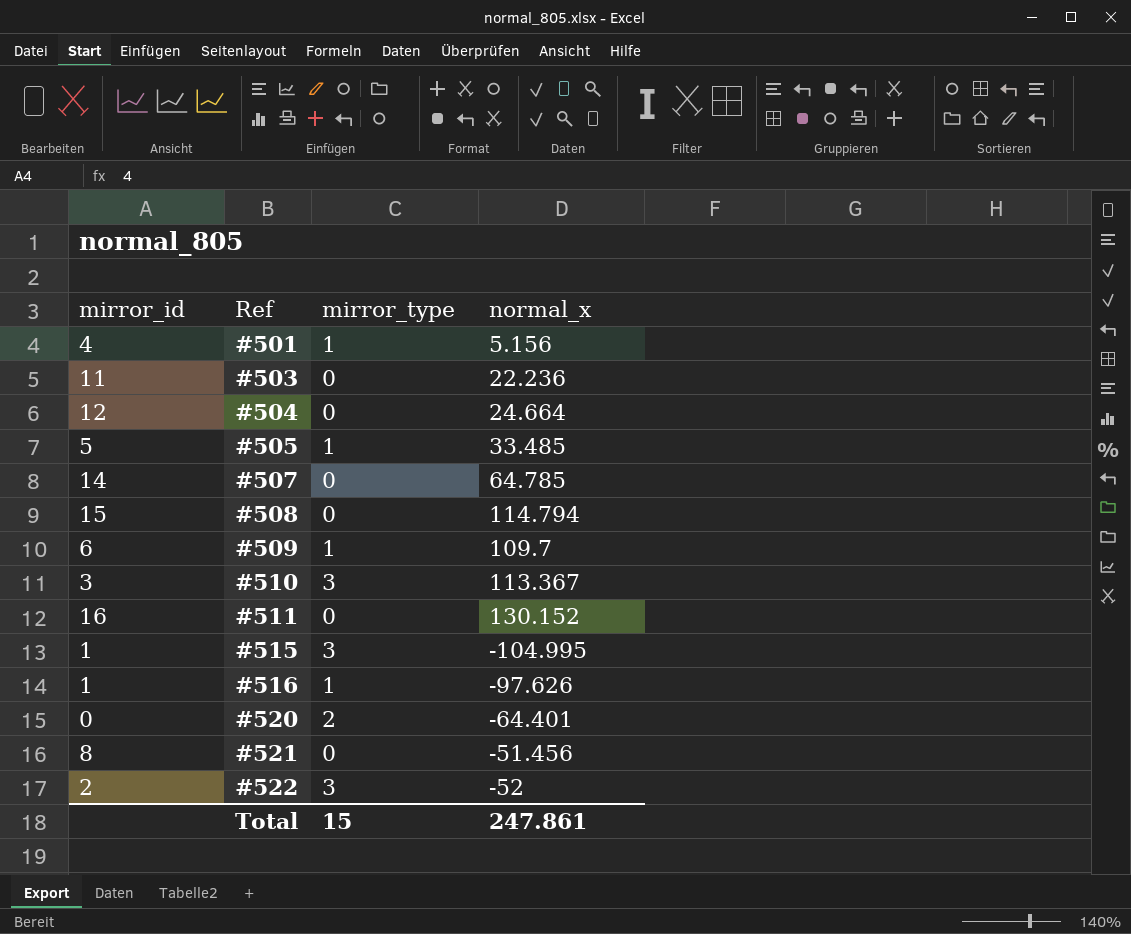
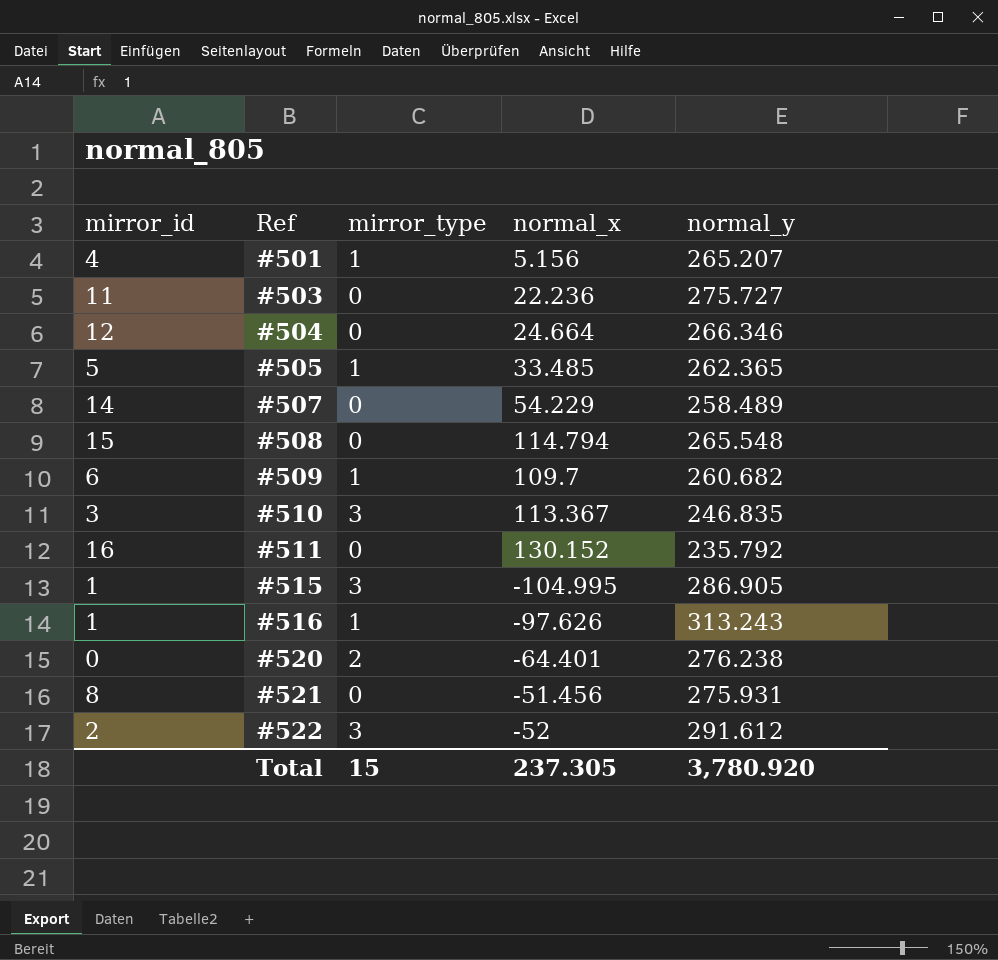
column normal_y | position: none -> 5
#507 | normal_x: 64.785 -> 54.229
Total | normal_x: 247.861 -> 237.305

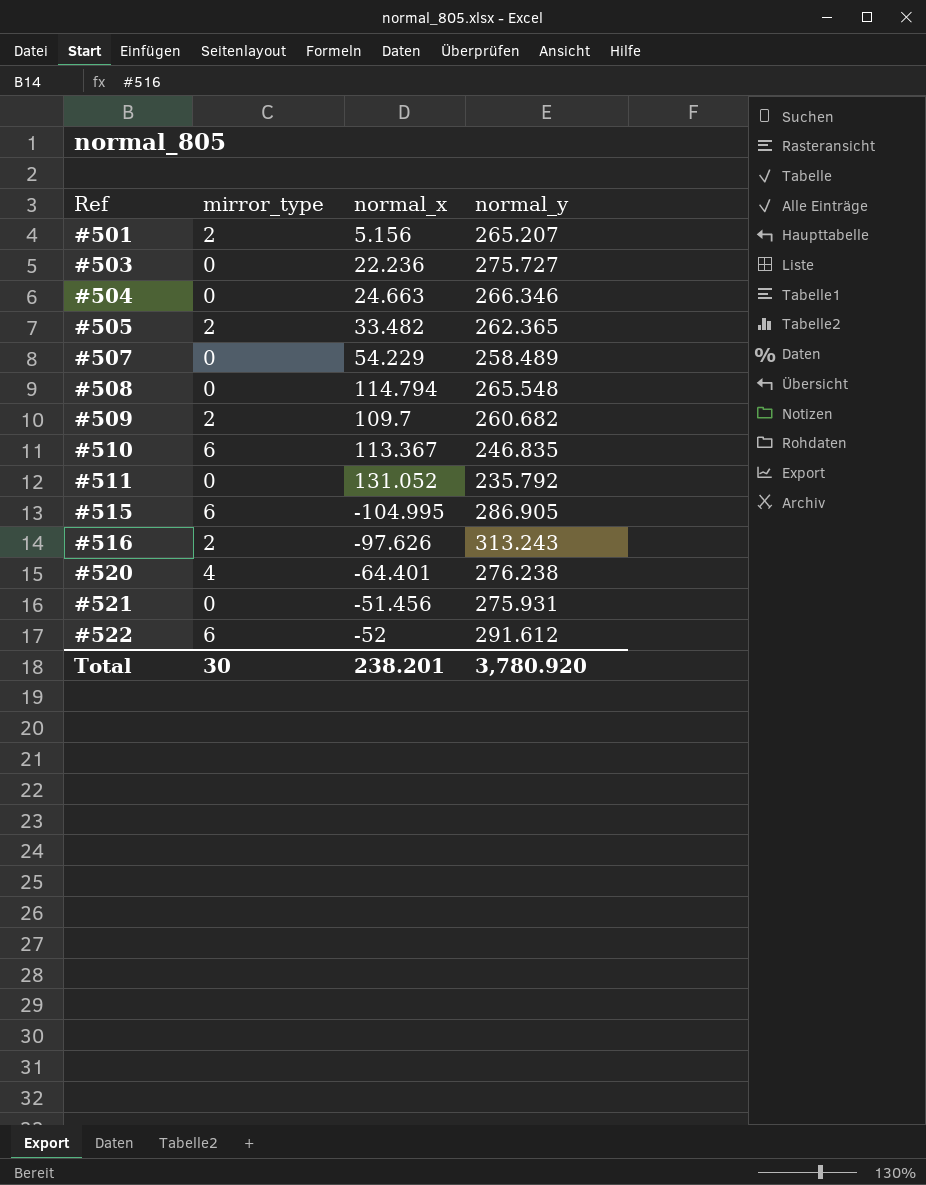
column mirror_id | position: 1 -> none
#501 | mirror_type: 1 -> 2
#504 | normal_x: 24.664 -> 24.663
#505 | mirror_type: 1 -> 2
#505 | normal_x: 33.485 -> 33.482
#509 | mirror_type: 1 -> 2
#510 | mirror_type: 3 -> 6
#511 | normal_x: 130.152 -> 131.052
#515 | mirror_type: 3 -> 6
#516 | mirror_type: 1 -> 2
#520 | mirror_type: 2 -> 4
#522 | mirror_type: 3 -> 6
Total | mirror_type: 15 -> 30
Total | normal_x: 237.305 -> 238.201

